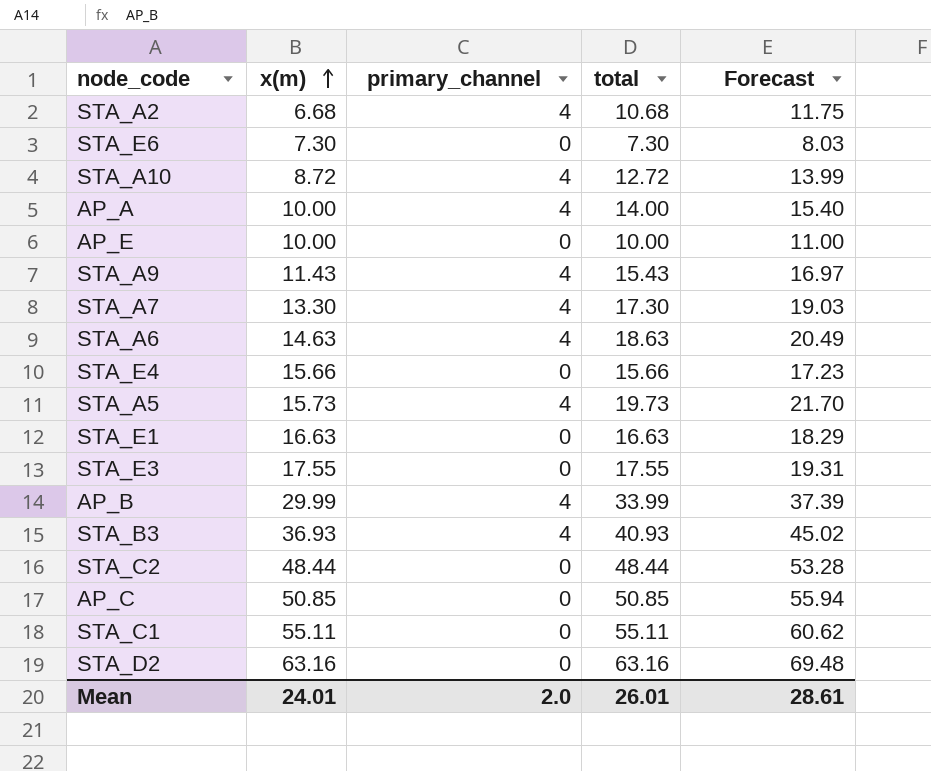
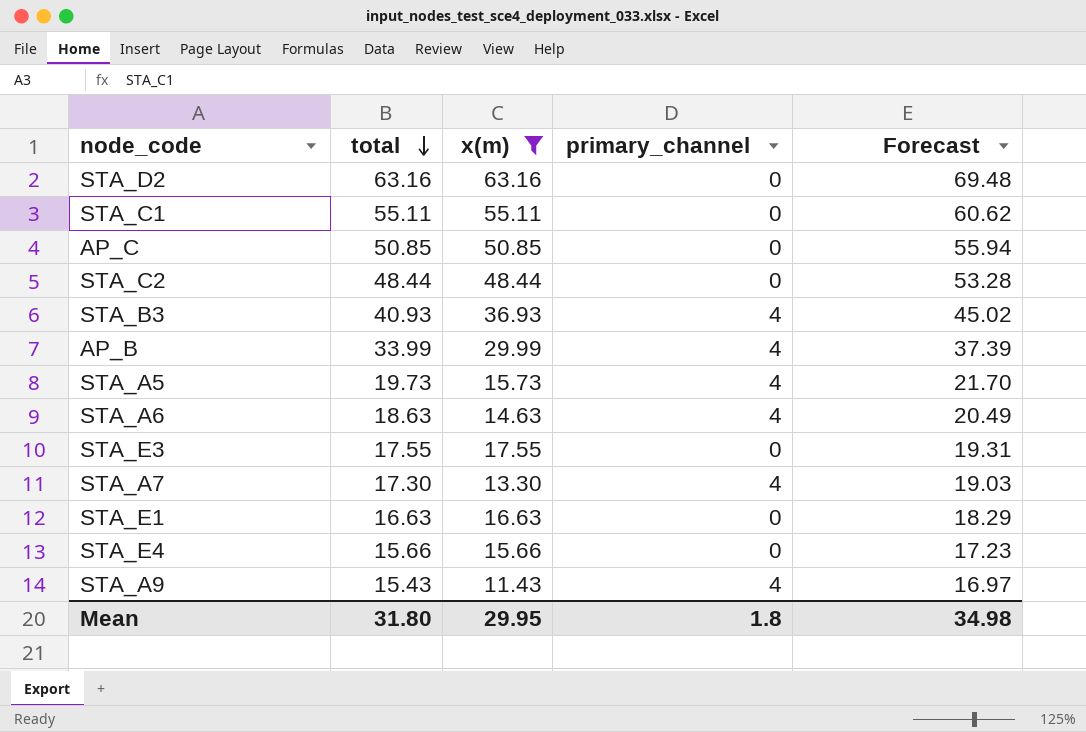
filter: none -> x(m) >= 11.43
row order: x(m) ascending -> total descending
column total | position: 4 -> 2
Mean | total: 26.01 -> 31.80
Mean | x(m): 24.01 -> 29.95
Mean | primary_channel: 2.0 -> 1.8
Mean | Forecast: 28.61 -> 34.98

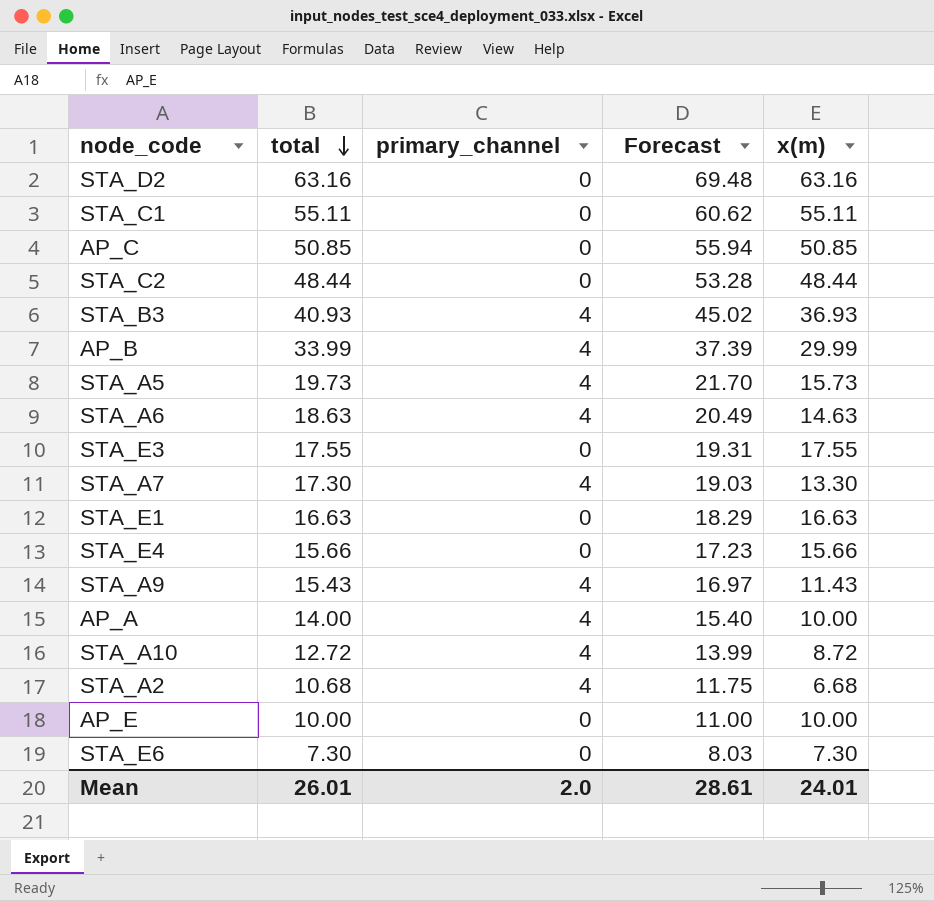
filter: x(m) >= 11.43 -> none
column x(m) | position: 3 -> 5
Mean | total: 31.80 -> 26.01
Mean | primary_channel: 1.8 -> 2.0
Mean | Forecast: 34.98 -> 28.61
Mean | x(m): 29.95 -> 24.01

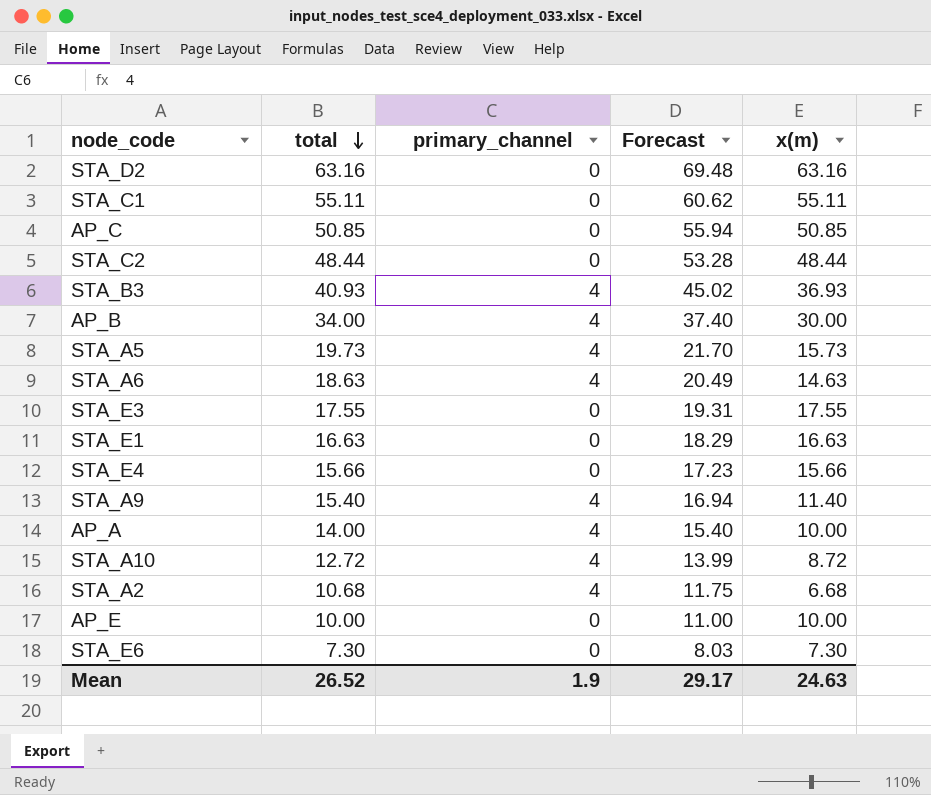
row STA_A7: 17.30 | 4 | 19.03 | 13.30 -> none
AP_B | total: 33.99 -> 34.00
AP_B | Forecast: 37.39 -> 37.40
AP_B | x(m): 29.99 -> 30.00
STA_A9 | total: 15.43 -> 15.40
STA_A9 | Forecast: 16.97 -> 16.94
STA_A9 | x(m): 11.43 -> 11.40
Mean | total: 26.01 -> 26.52
Mean | primary_channel: 2.0 -> 1.9
Mean | Forecast: 28.61 -> 29.17
Mean | x(m): 24.01 -> 24.63

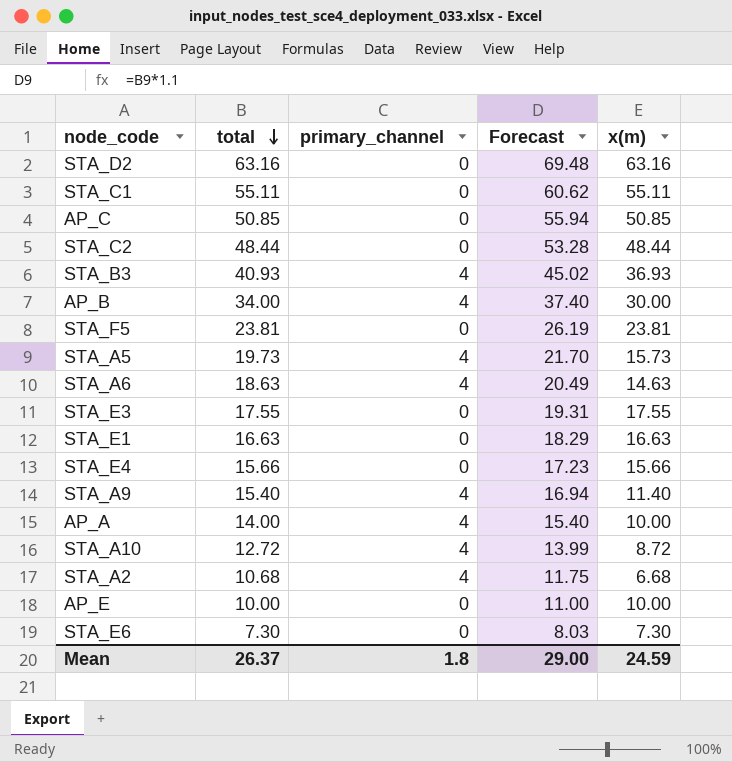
row STA_F5: none -> 23.81 | 0 | 26.19 | 23.81
Mean | total: 26.52 -> 26.37
Mean | primary_channel: 1.9 -> 1.8
Mean | Forecast: 29.17 -> 29.00
Mean | x(m): 24.63 -> 24.59

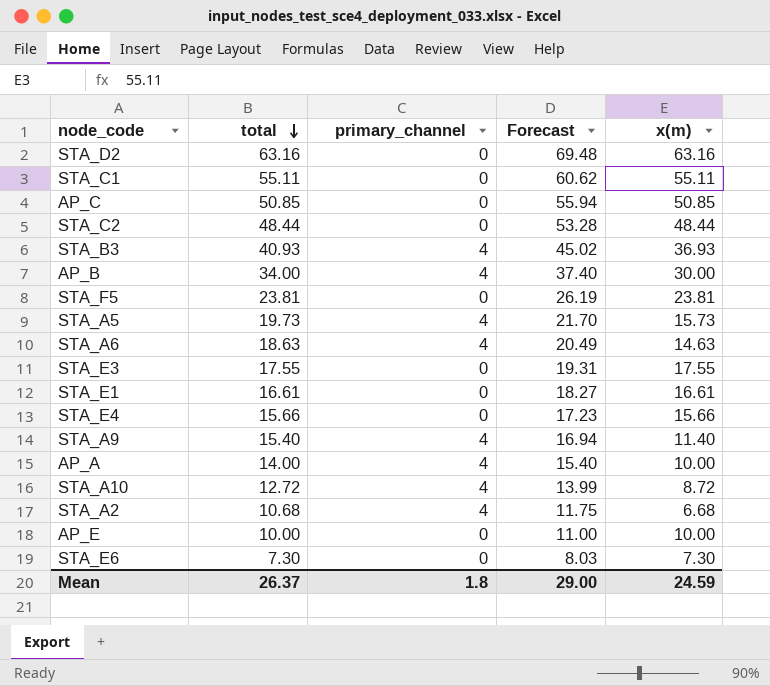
STA_E1 | total: 16.63 -> 16.61
STA_E1 | Forecast: 18.29 -> 18.27
STA_E1 | x(m): 16.63 -> 16.61

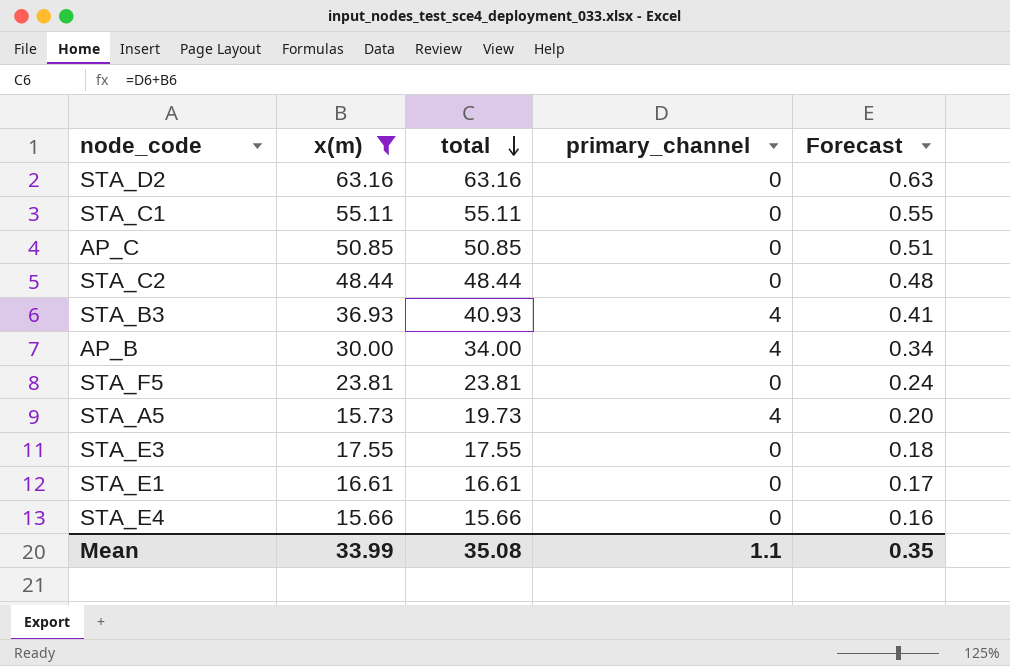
filter: none -> x(m) >= 15.66
column x(m) | position: 5 -> 2
column Forecast | formula: [total] * 1.1 -> [total] * 0.01
Mean | x(m): 24.59 -> 33.99
Mean | total: 26.37 -> 35.08
Mean | primary_channel: 1.8 -> 1.1
Mean | Forecast: 29.00 -> 0.35

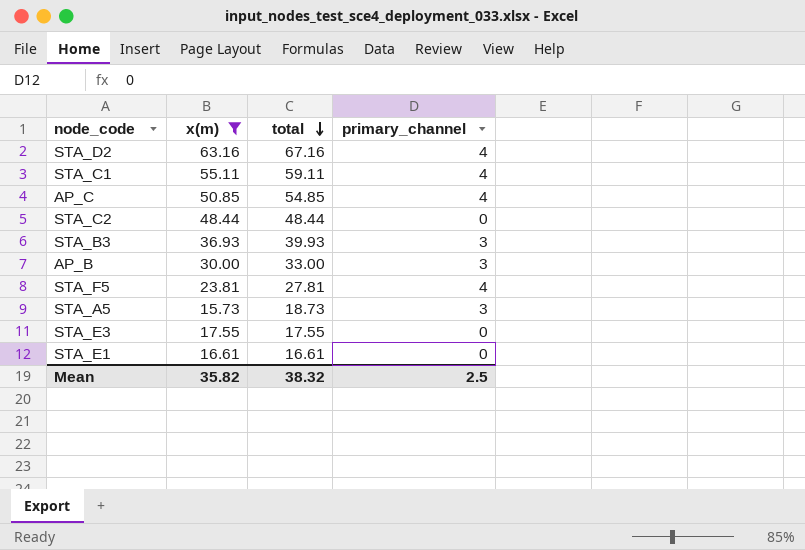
column Forecast | formula: [total] * 0.01 -> none
row STA_E4: 15.66 | 15.66 | 0 | 0.16 -> none
STA_D2 | total: 63.16 -> 67.16
STA_D2 | primary_channel: 0 -> 4
STA_C1 | total: 55.11 -> 59.11
STA_C1 | primary_channel: 0 -> 4
AP_C | total: 50.85 -> 54.85
AP_C | primary_channel: 0 -> 4
STA_B3 | total: 40.93 -> 39.93
STA_B3 | primary_channel: 4 -> 3
AP_B | total: 34.00 -> 33.00
AP_B | primary_channel: 4 -> 3
STA_F5 | total: 23.81 -> 27.81
STA_F5 | primary_channel: 0 -> 4
STA_A5 | total: 19.73 -> 18.73
STA_A5 | primary_channel: 4 -> 3
Mean | x(m): 33.99 -> 35.82
Mean | total: 35.08 -> 38.32
Mean | primary_channel: 1.1 -> 2.5

